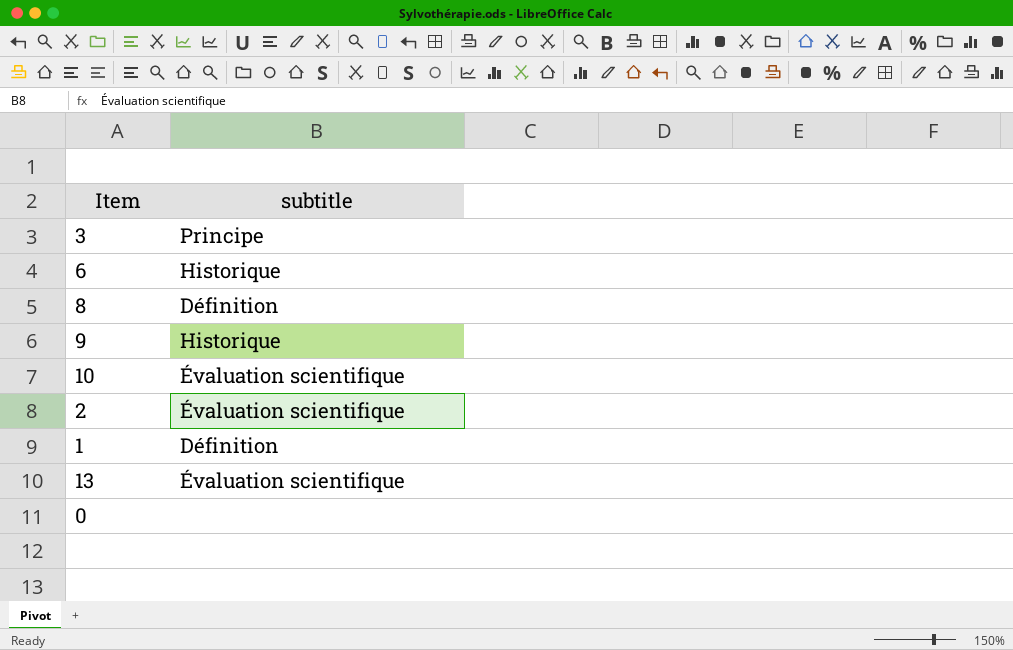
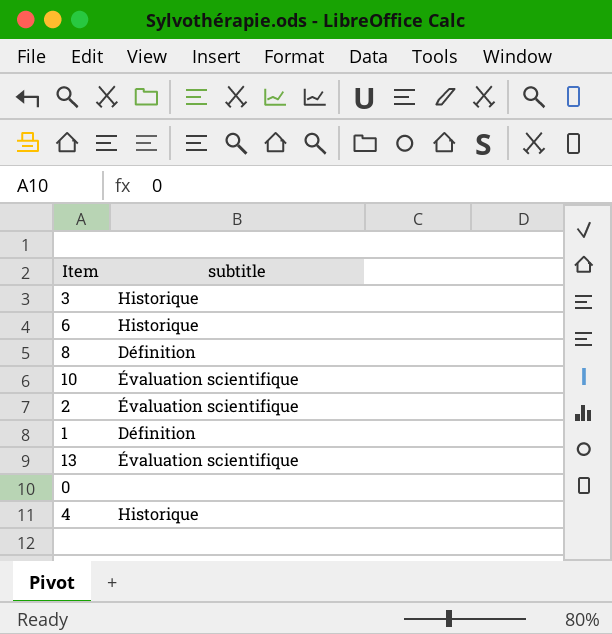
row 9: Historique -> none
3 | subtitle: Principe -> Historique
row 4: none -> Historique

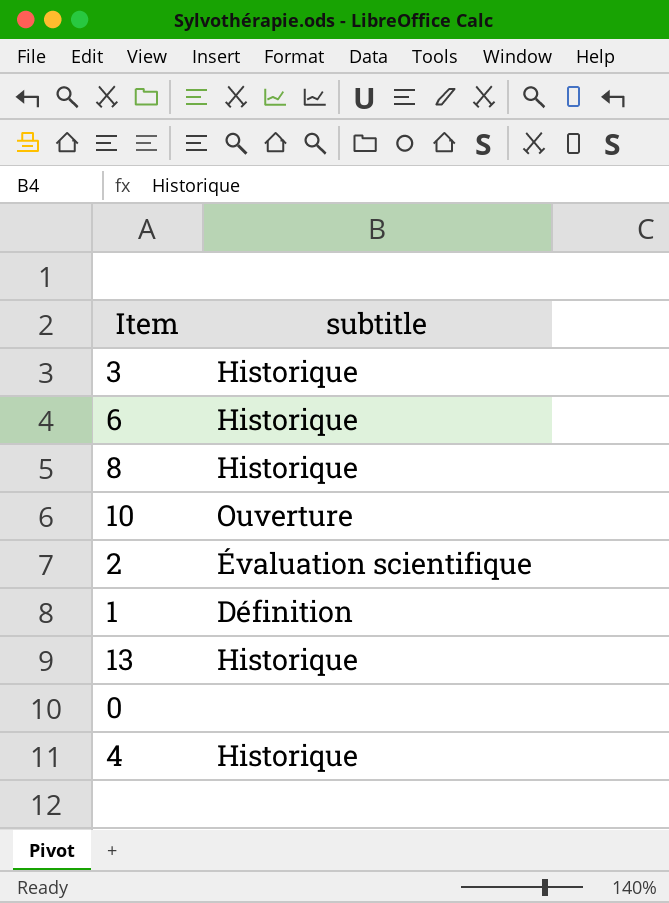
8 | subtitle: Définition -> Historique
10 | subtitle: Évaluation scientifique -> Ouverture
13 | subtitle: Évaluation scientifique -> Historique

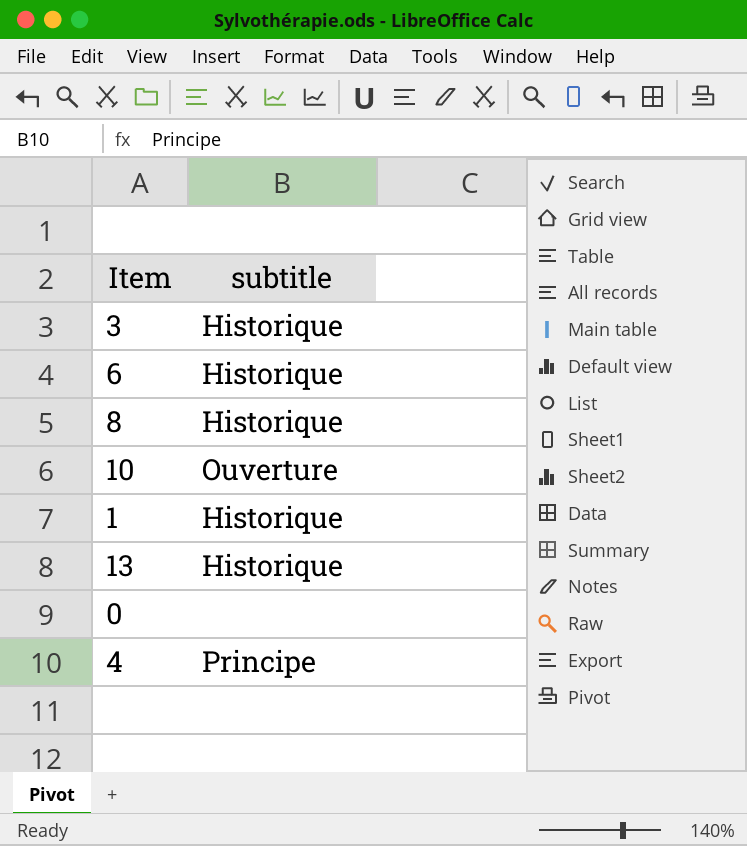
row 2: Évaluation scientifique -> none
1 | subtitle: Définition -> Historique
4 | subtitle: Historique -> Principe

